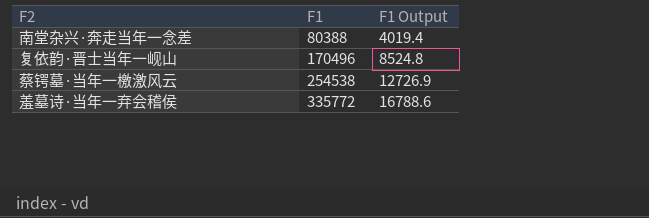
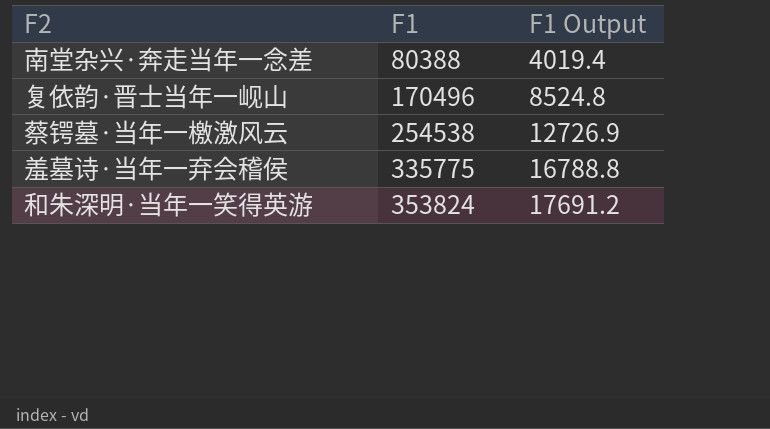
羞墓诗·当年一弃会稽侯 | F1: 335772 -> 335775
羞墓诗·当年一弃会稽侯 | F1 Output: 16788.6 -> 16788.8
row 和朱深明·当年一笑得英游: none -> 353824 | 17691.2

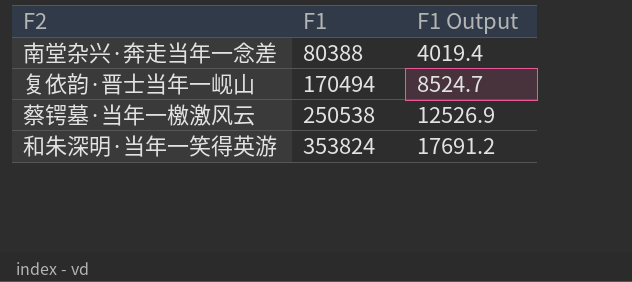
row 羞墓诗·当年一弃会稽侯: 335775 | 16788.8 -> none
复依韵·晋士当年一岘山 | F1: 170496 -> 170494
复依韵·晋士当年一岘山 | F1 Output: 8524.8 -> 8524.7
蔡锷墓·当年一檄激风云 | F1: 254538 -> 250538
蔡锷墓·当年一檄激风云 | F1 Output: 12726.9 -> 12526.9

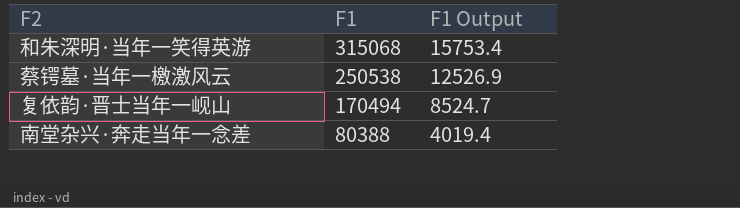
row order: F1 ascending -> F1 descending
和朱深明·当年一笑得英游 | F1: 353824 -> 315068
和朱深明·当年一笑得英游 | F1 Output: 17691.2 -> 15753.4

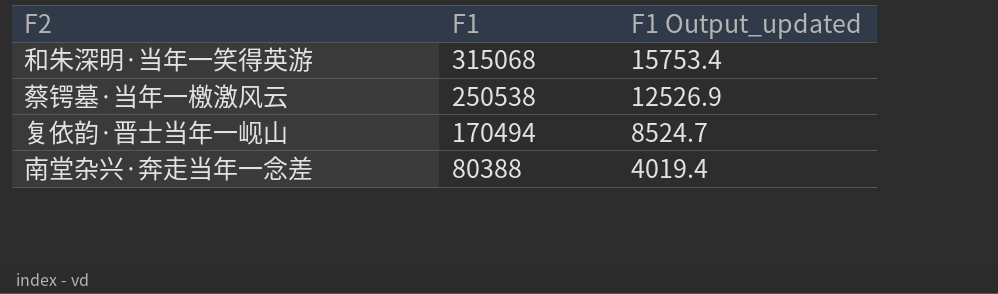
column name: F1 Output -> F1 Output_updated

